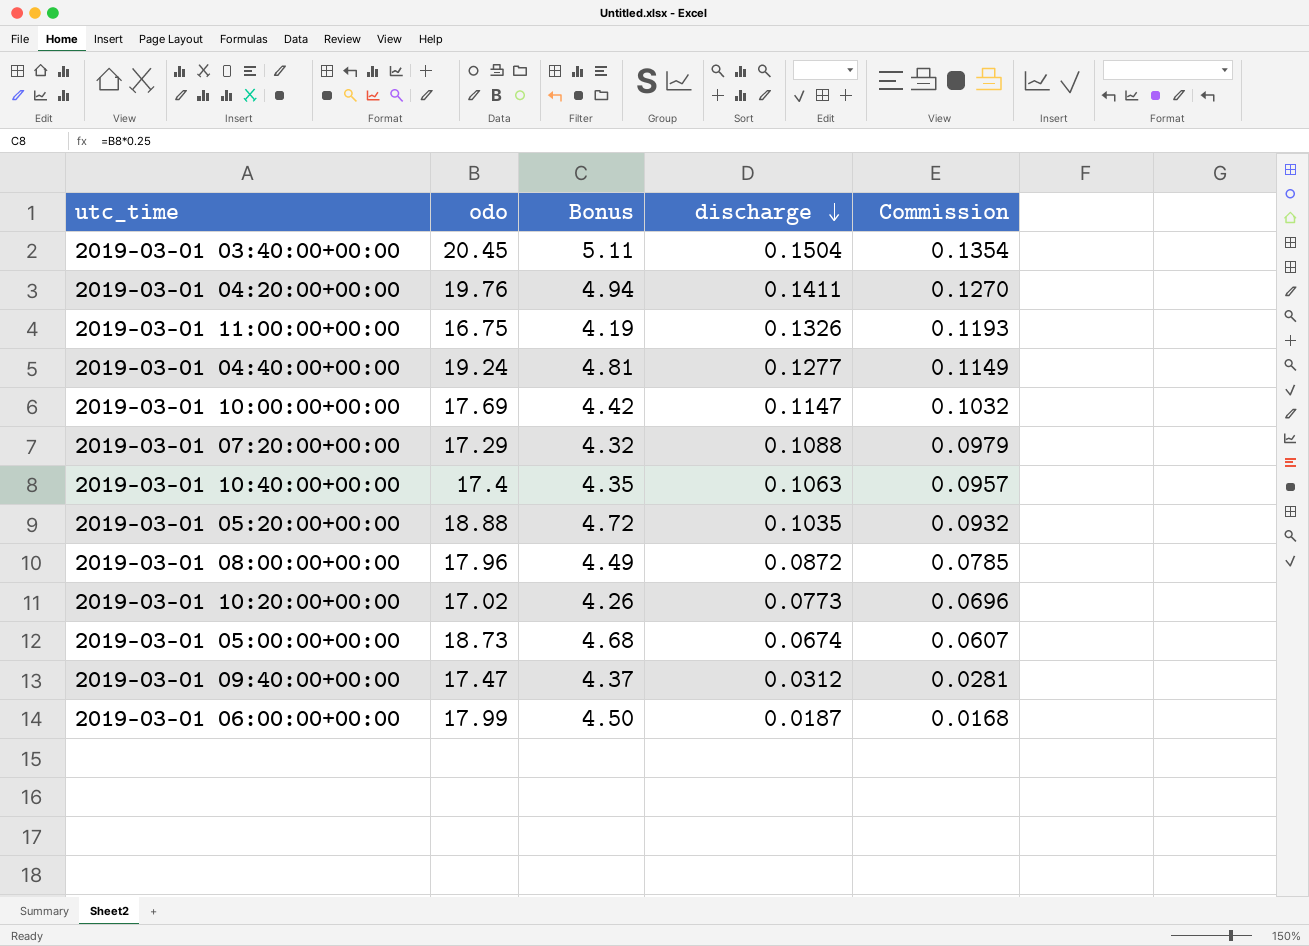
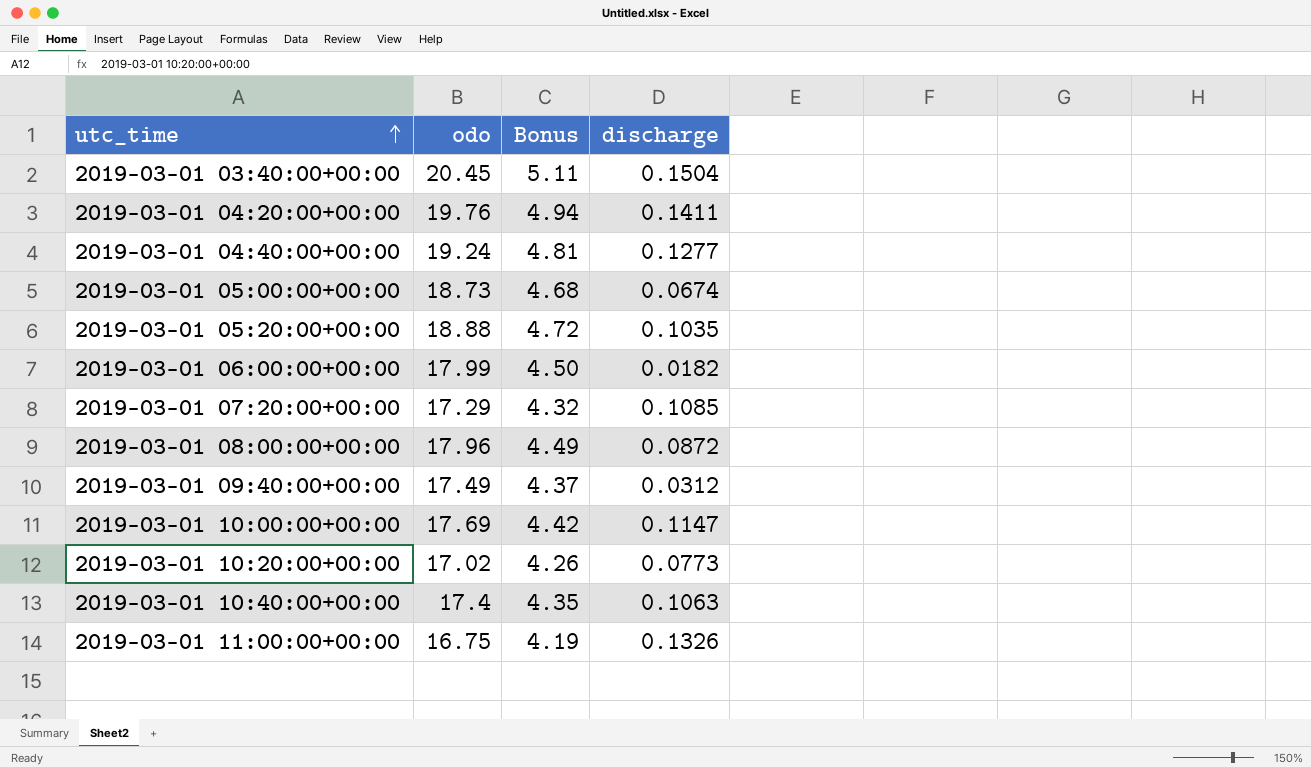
row order: discharge descending -> utc_time ascending
column Commission | formula: [discharge] * 0.9 -> none
2019-03-01 06:00:00+00:00 | discharge: 0.0187 -> 0.0182
2019-03-01 07:20:00+00:00 | discharge: 0.1088 -> 0.1085
2019-03-01 09:40:00+00:00 | odo: 17.47 -> 17.49

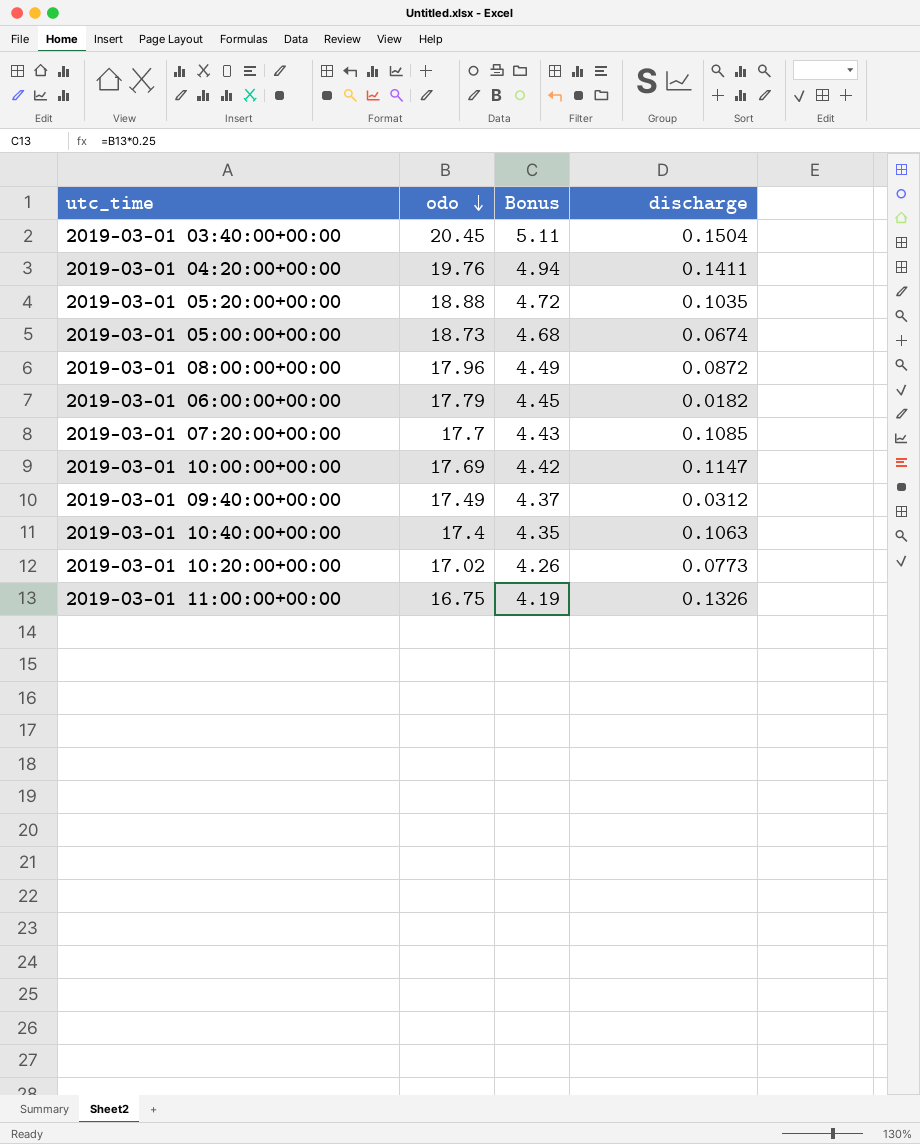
row order: utc_time ascending -> odo descending
row 2019-03-01 04:40:00+00:00: 19.24 | 4.81 | 0.1277 -> none
2019-03-01 06:00:00+00:00 | odo: 17.99 -> 17.79
2019-03-01 06:00:00+00:00 | Bonus: 4.50 -> 4.45
2019-03-01 07:20:00+00:00 | odo: 17.29 -> 17.7
2019-03-01 07:20:00+00:00 | Bonus: 4.32 -> 4.43

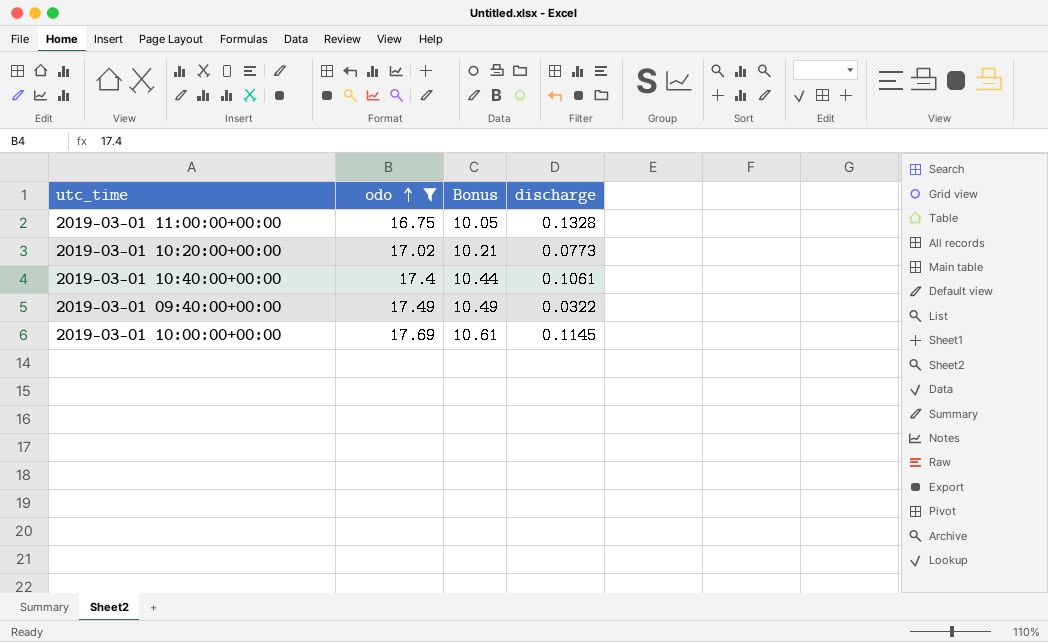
filter: none -> odo <= 17.69
row order: odo descending -> odo ascending
column Bonus | formula: [odo] * 0.25 -> [odo] * 0.6
2019-03-01 11:00:00+00:00 | discharge: 0.1326 -> 0.1328
2019-03-01 10:40:00+00:00 | discharge: 0.1063 -> 0.1061
2019-03-01 09:40:00+00:00 | discharge: 0.0312 -> 0.0322
2019-03-01 10:00:00+00:00 | discharge: 0.1147 -> 0.1145

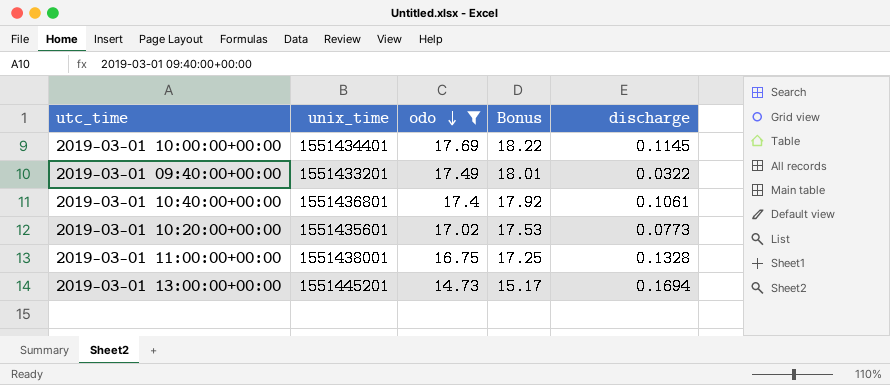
row order: odo ascending -> odo descending
column unix_time | position: none -> 2
column Bonus | formula: [odo] * 0.6 -> [odo] * 1.03
row 2019-03-01 13:00:00+00:00: none -> 1551445201 | 14.73 | 15.17 | 0.1694

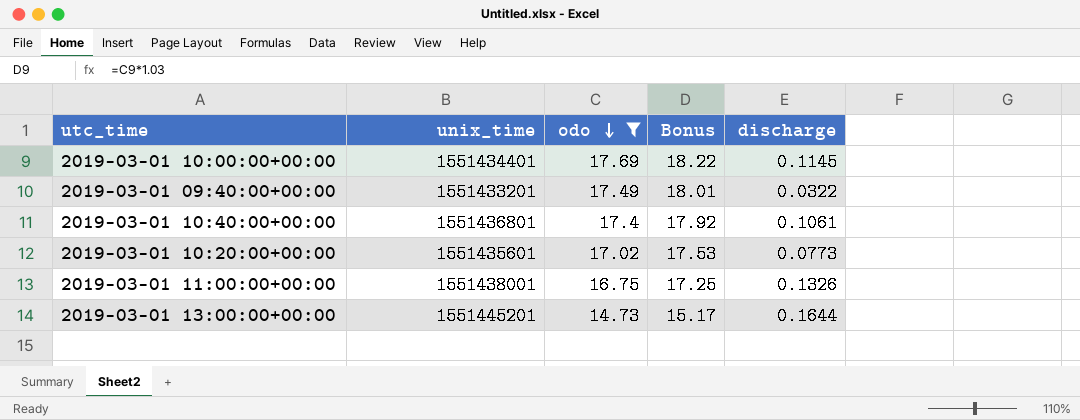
2019-03-01 11:00:00+00:00 | discharge: 0.1328 -> 0.1326
2019-03-01 13:00:00+00:00 | discharge: 0.1694 -> 0.1644

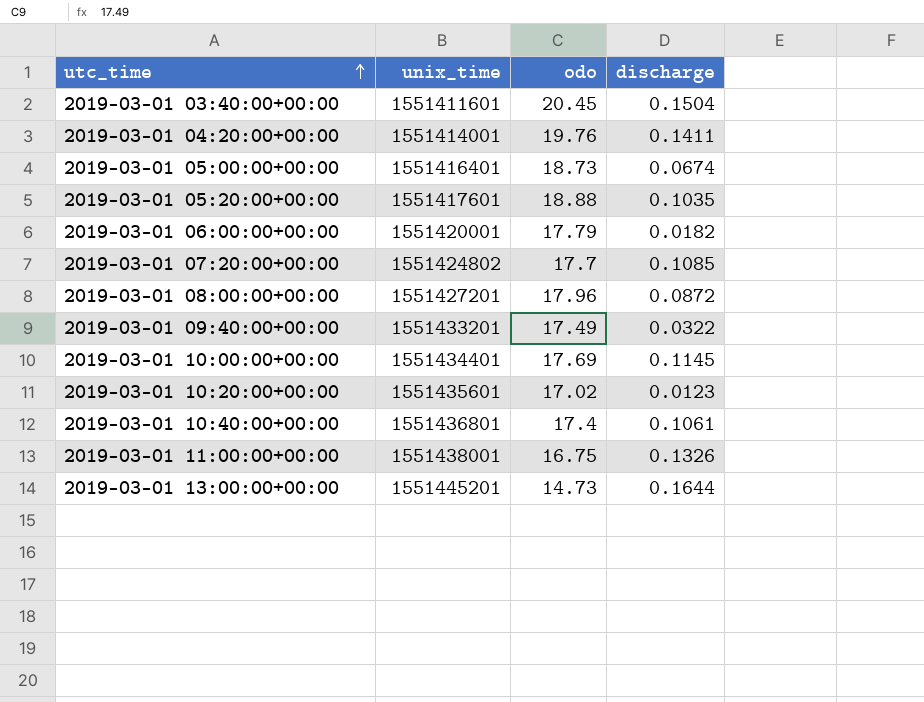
filter: odo <= 17.69 -> none
row order: odo descending -> utc_time ascending
column Bonus | formula: [odo] * 1.03 -> none
2019-03-01 10:20:00+00:00 | discharge: 0.0773 -> 0.0123

